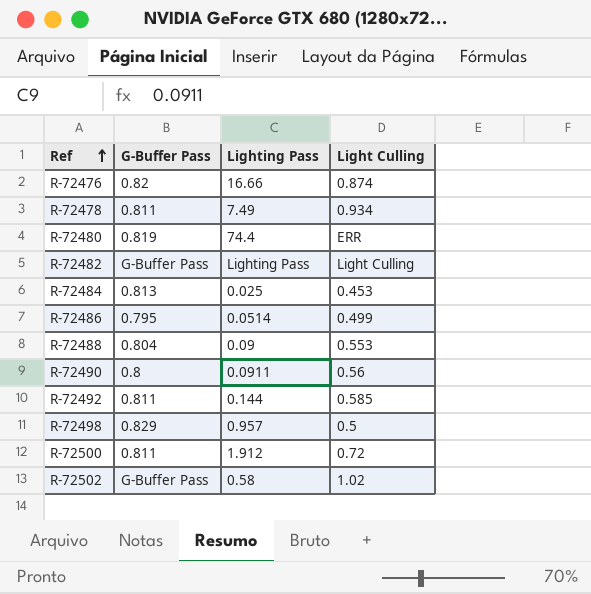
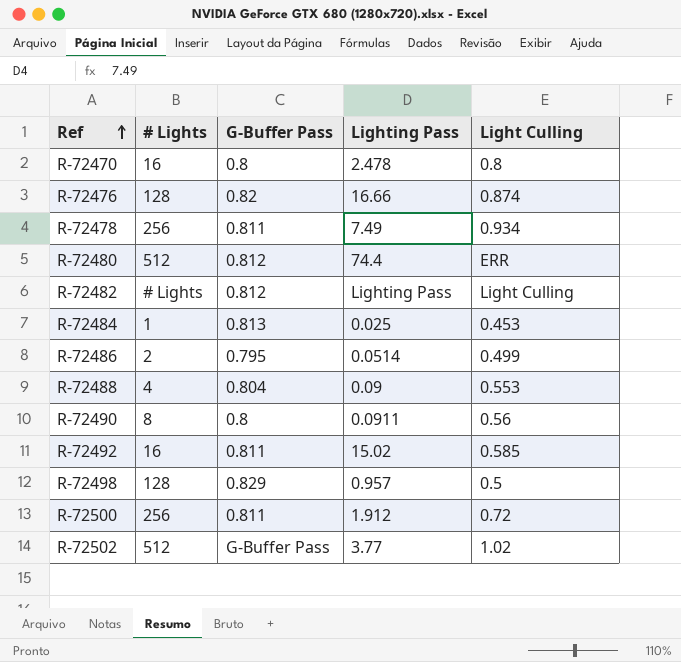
column # Lights | position: none -> 2
row R-72470: none -> 16 | 0.8 | 2.478 | 0.8
R-72480 | G-Buffer Pass: 0.819 -> 0.812
R-72482 | G-Buffer Pass: G-Buffer Pass -> 0.812
R-72492 | Lighting Pass: 0.144 -> 15.02
R-72502 | Lighting Pass: 0.58 -> 3.77

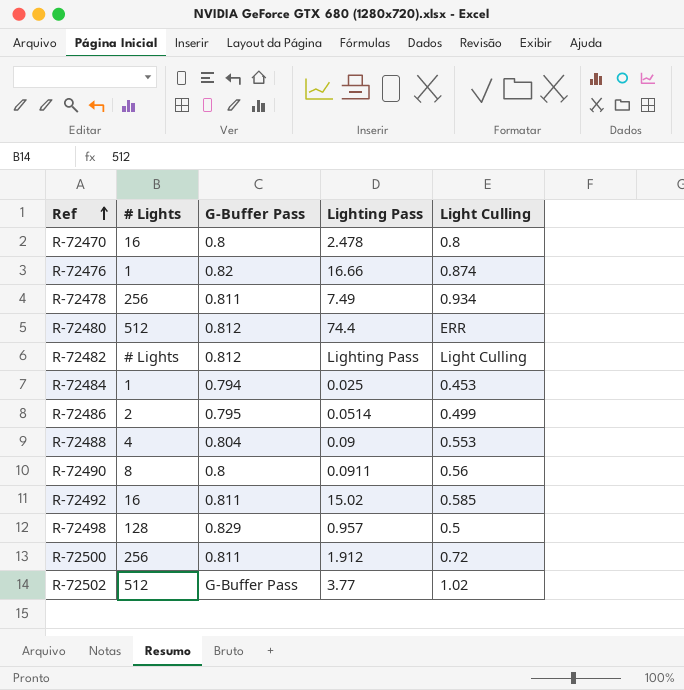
R-72476 | # Lights: 128 -> 1
R-72484 | G-Buffer Pass: 0.813 -> 0.794

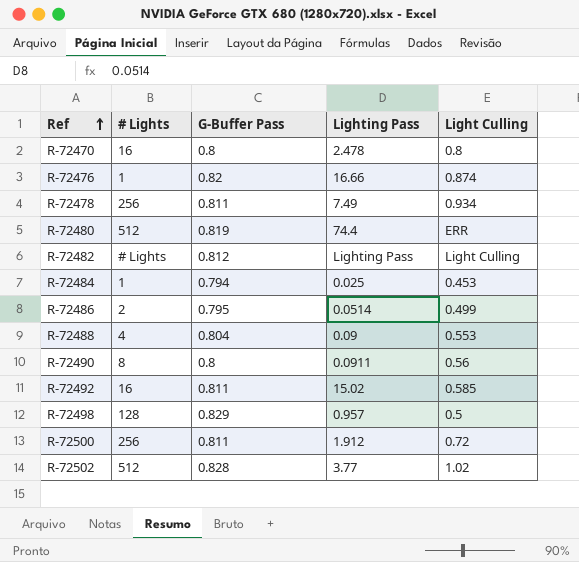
R-72480 | G-Buffer Pass: 0.812 -> 0.819
R-72502 | G-Buffer Pass: G-Buffer Pass -> 0.828

